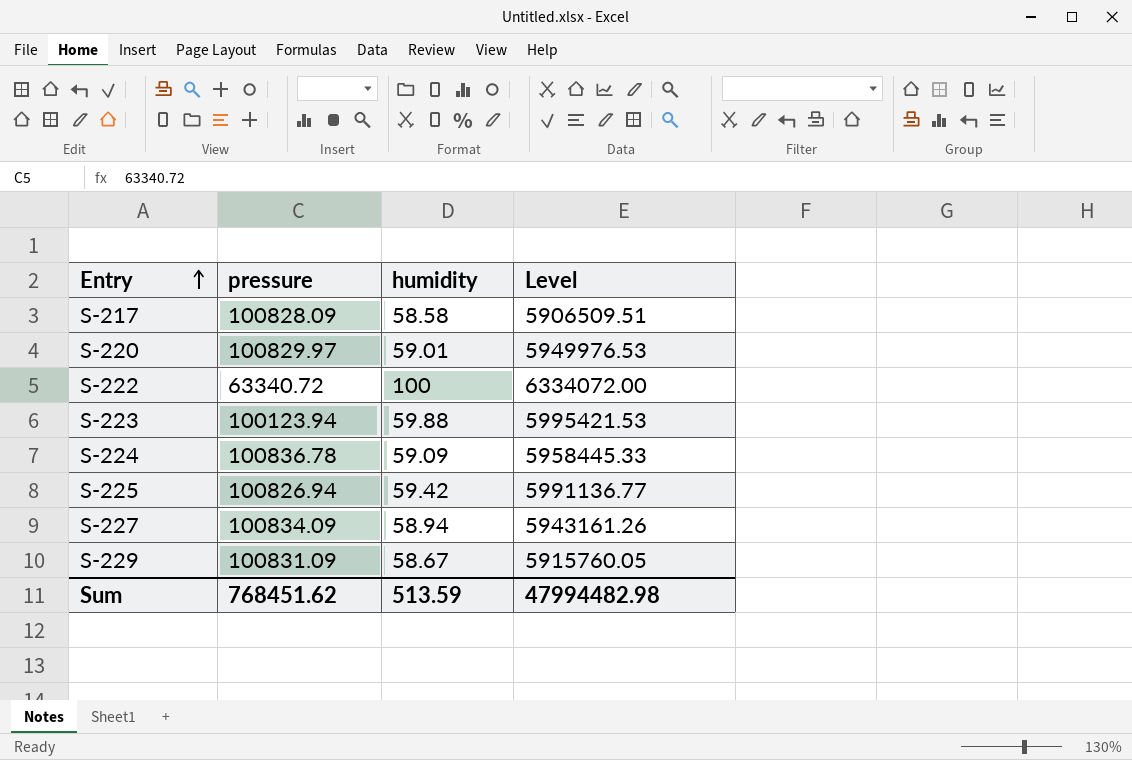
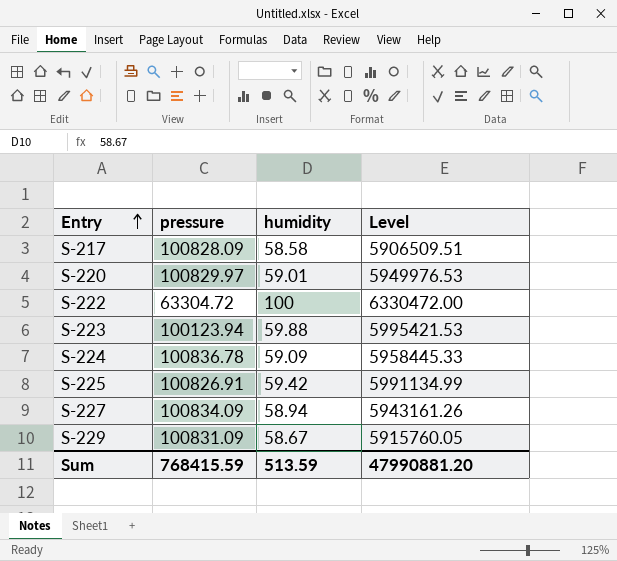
S-222 | pressure: 63340.72 -> 63304.72
S-222 | Level: 6334072.00 -> 6330472.00
S-225 | pressure: 100826.94 -> 100826.91
S-225 | Level: 5991136.77 -> 5991134.99
Sum | pressure: 768451.62 -> 768415.59
Sum | Level: 47994482.98 -> 47990881.20

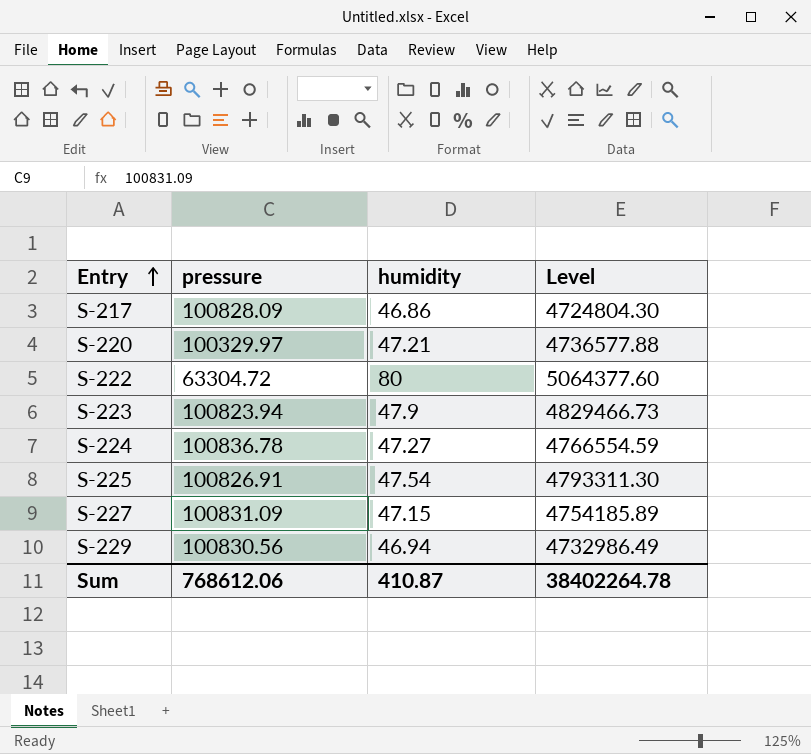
S-217 | humidity: 58.58 -> 46.86
S-217 | Level: 5906509.51 -> 4724804.30
S-220 | pressure: 100829.97 -> 100329.97
S-220 | humidity: 59.01 -> 47.21
S-220 | Level: 5949976.53 -> 4736577.88
S-222 | humidity: 100 -> 80
S-222 | Level: 6330472.00 -> 5064377.60
S-223 | pressure: 100123.94 -> 100823.94
S-223 | humidity: 59.88 -> 47.9
S-223 | Level: 5995421.53 -> 4829466.73
S-224 | humidity: 59.09 -> 47.27
S-224 | Level: 5958445.33 -> 4766554.59
S-225 | humidity: 59.42 -> 47.54
S-225 | Level: 5991134.99 -> 4793311.30
S-227 | pressure: 100834.09 -> 100831.09
S-227 | humidity: 58.94 -> 47.15
S-227 | Level: 5943161.26 -> 4754185.89
S-229 | pressure: 100831.09 -> 100830.56
S-229 | humidity: 58.67 -> 46.94
S-229 | Level: 5915760.05 -> 4732986.49
Sum | pressure: 768415.59 -> 768612.06
Sum | humidity: 513.59 -> 410.87
Sum | Level: 47990881.20 -> 38402264.78

